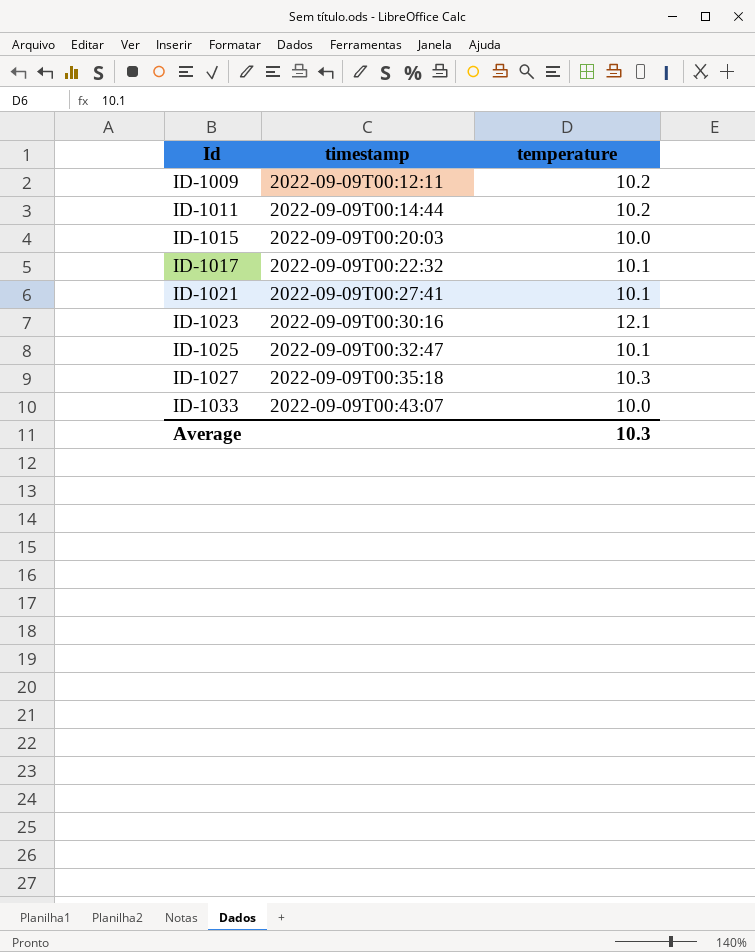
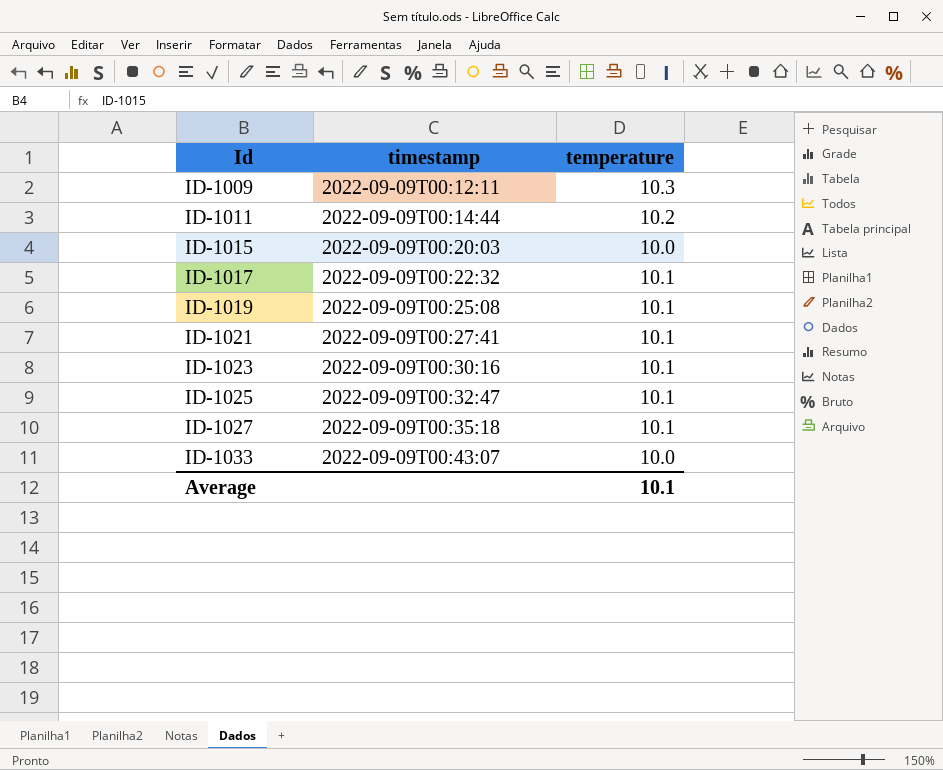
ID-1009 | temperature: 10.2 -> 10.3
row ID-1019: none -> 2022-09-09T00:25:08 | 10.1
ID-1023 | temperature: 12.1 -> 10.1
ID-1027 | temperature: 10.3 -> 10.1
Average | temperature: 10.3 -> 10.1

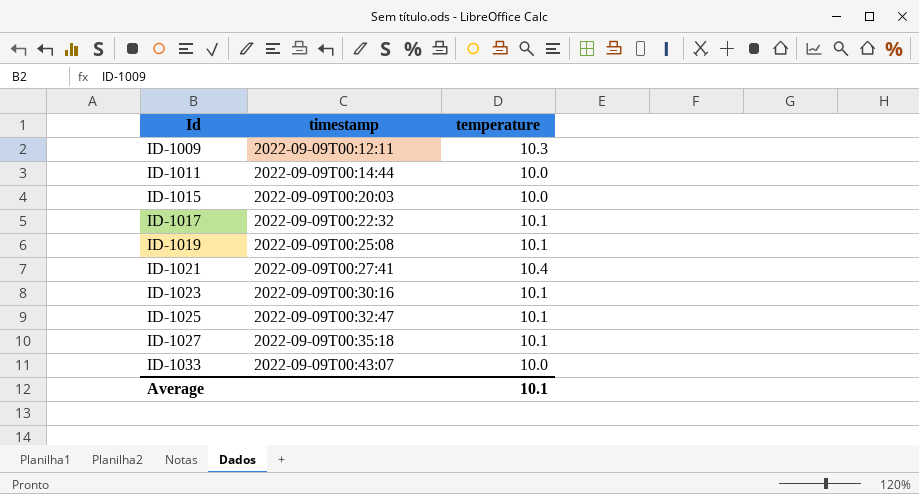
ID-1011 | temperature: 10.2 -> 10.0
ID-1021 | temperature: 10.1 -> 10.4

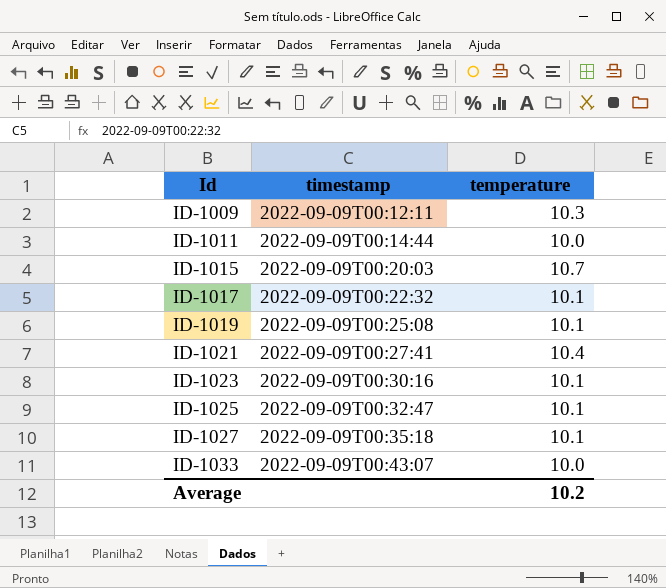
ID-1015 | temperature: 10.0 -> 10.7
Average | temperature: 10.1 -> 10.2

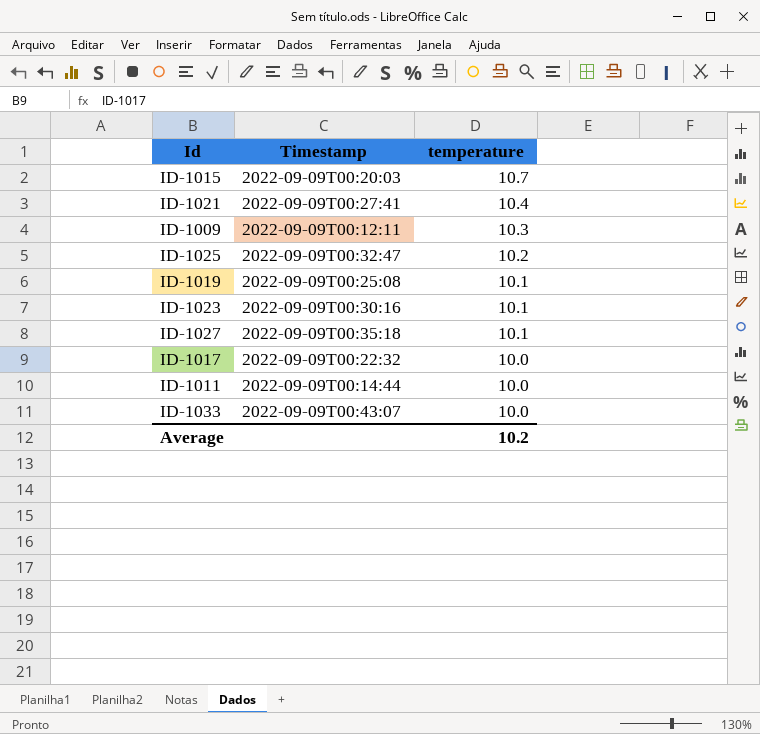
row order: Id ascending -> temperature descending
column name: timestamp -> Timestamp
ID-1025 | temperature: 10.1 -> 10.2
ID-1017 | temperature: 10.1 -> 10.0

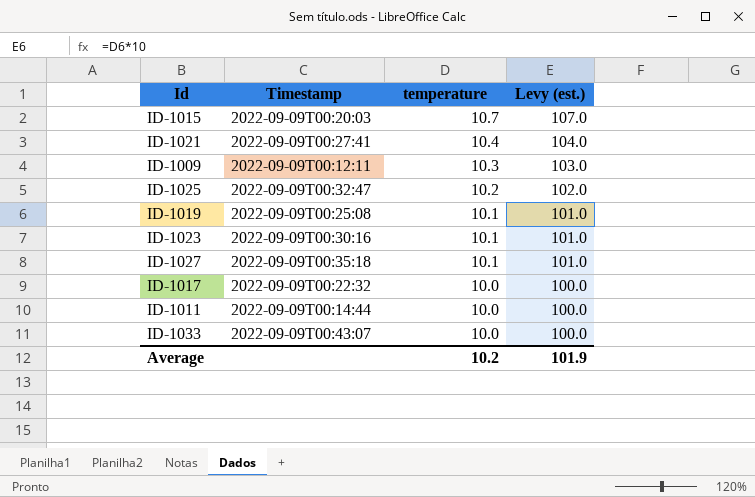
column Levy (est.) | formula: none -> [temperature] * 10

